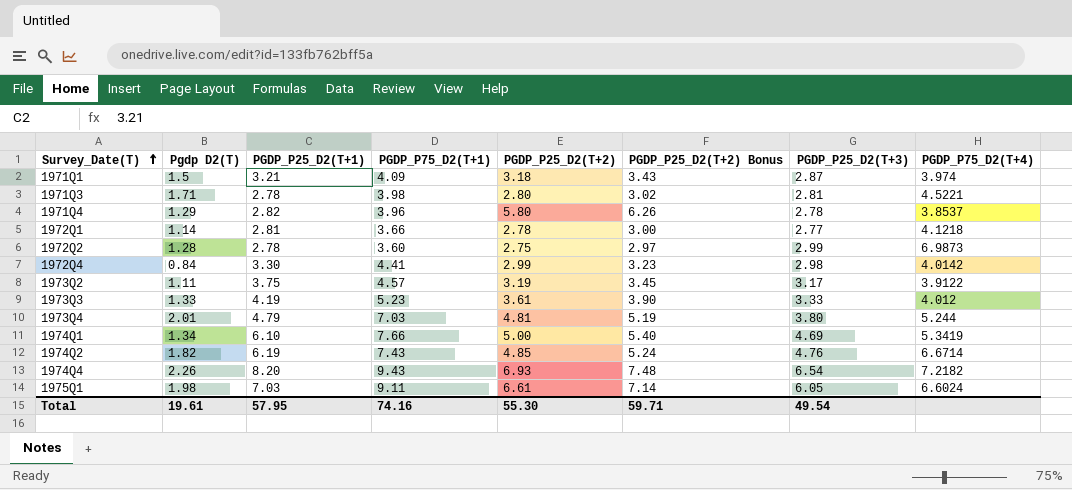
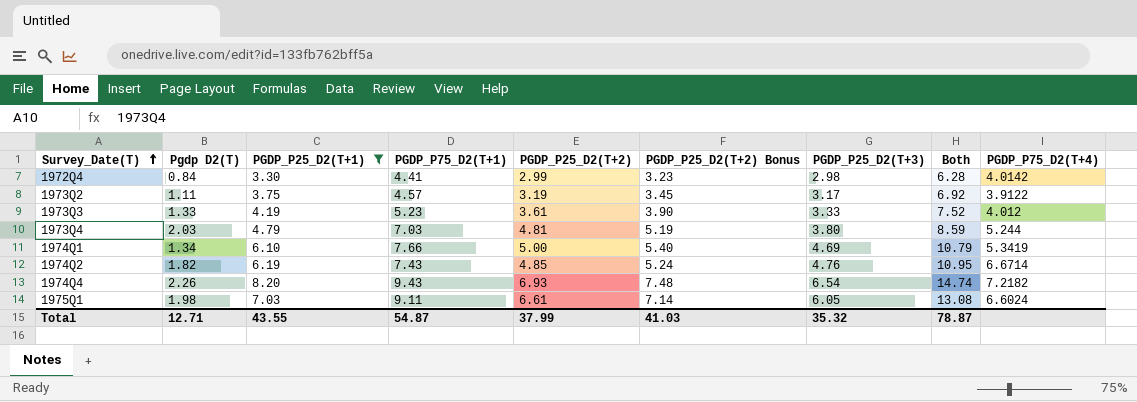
filter: none -> PGDP_P25_D2(T+1) >= 3.30
column Both | formula: none -> [PGDP_P25_D2(T+1)] + [PGDP_P25_D2(T+3)]
1973Q4 | Pgdp D2(T): 2.01 -> 2.03
Total | Pgdp D2(T): 19.61 -> 12.71
Total | PGDP_P25_D2(T+1): 57.95 -> 43.55
Total | PGDP_P75_D2(T+1): 74.16 -> 54.87
Total | PGDP_P25_D2(T+2): 55.30 -> 37.99
Total | PGDP_P25_D2(T+2) Bonus: 59.71 -> 41.03
Total | PGDP_P25_D2(T+3): 49.54 -> 35.32

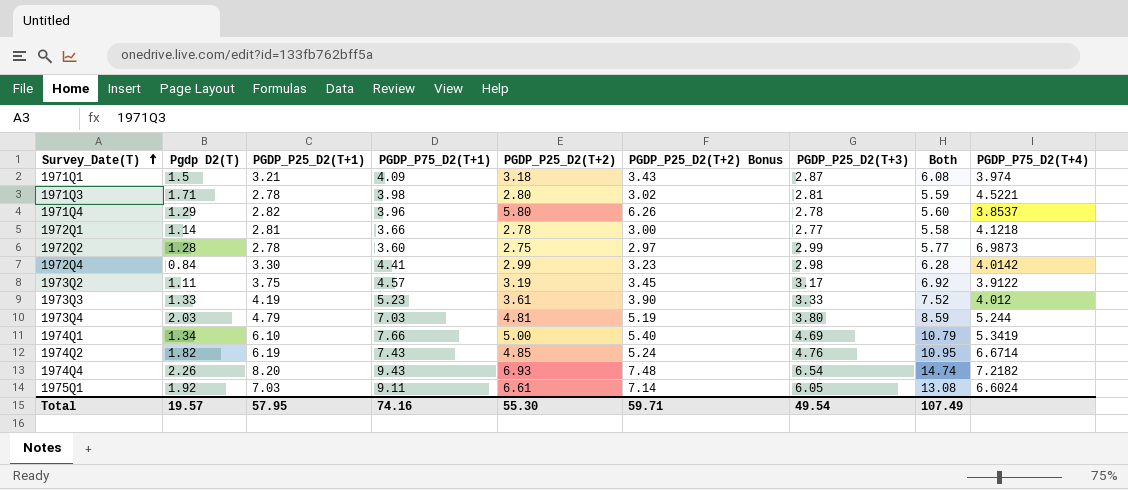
filter: PGDP_P25_D2(T+1) >= 3.30 -> none
1975Q1 | Pgdp D2(T): 1.98 -> 1.92
Total | Pgdp D2(T): 12.71 -> 19.57
Total | PGDP_P25_D2(T+1): 43.55 -> 57.95
Total | PGDP_P75_D2(T+1): 54.87 -> 74.16
Total | PGDP_P25_D2(T+2): 37.99 -> 55.30
Total | PGDP_P25_D2(T+2) Bonus: 41.03 -> 59.71
Total | PGDP_P25_D2(T+3): 35.32 -> 49.54
Total | Both: 78.87 -> 107.49

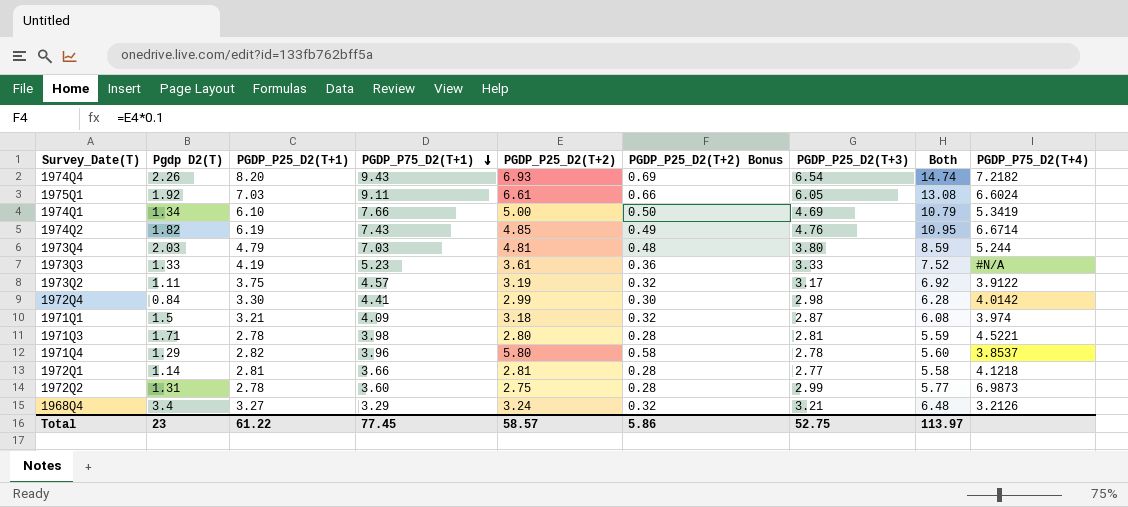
row order: Survey_Date(T) ascending -> PGDP_P75_D2(T+1) descending
column PGDP_P25_D2(T+2) Bonus | formula: [PGDP_P25_D2(T+2)] * 1.08 -> [PGDP_P25_D2(T+2)] * 0.1
1973Q3 | PGDP_P75_D2(T+4): 4.012 -> #N/A
1972Q1 | PGDP_P25_D2(T+2): 2.78 -> 2.81
1972Q2 | Pgdp D2(T): 1.28 -> 1.31
row 1968Q4: none -> 3.4 | 3.27 | 3.29 | 3.24 | 0.32 | 3.21 | 6.48 | 3.2126
Total | Pgdp D2(T): 19.57 -> 23
Total | PGDP_P25_D2(T+1): 57.95 -> 61.22
Total | PGDP_P75_D2(T+1): 74.16 -> 77.45
Total | PGDP_P25_D2(T+2): 55.30 -> 58.57
Total | PGDP_P25_D2(T+2) Bonus: 59.71 -> 5.86
Total | PGDP_P25_D2(T+3): 49.54 -> 52.75
Total | Both: 107.49 -> 113.97

